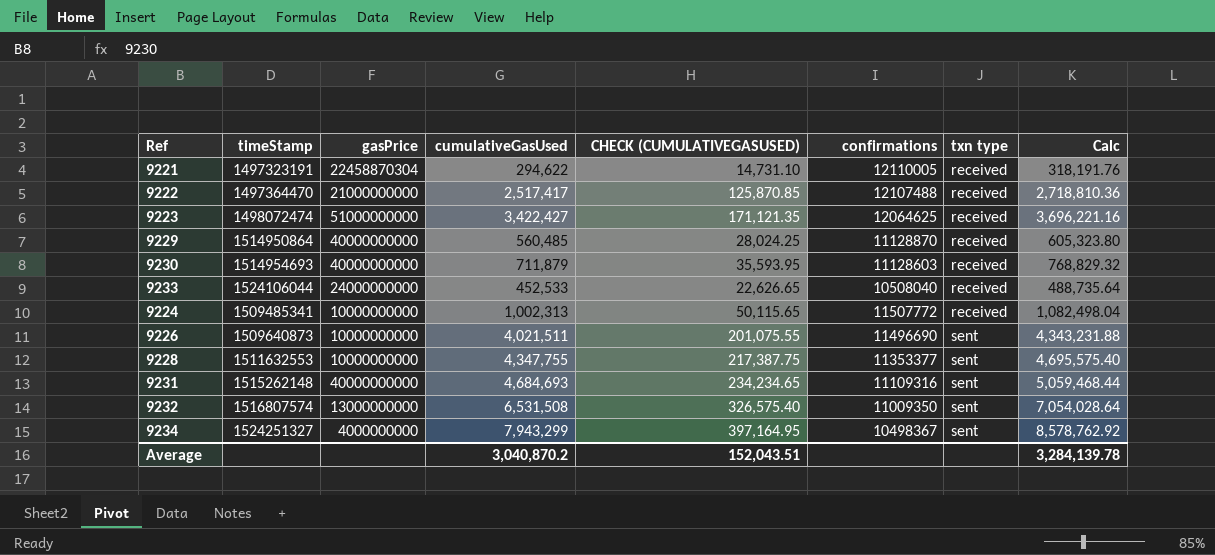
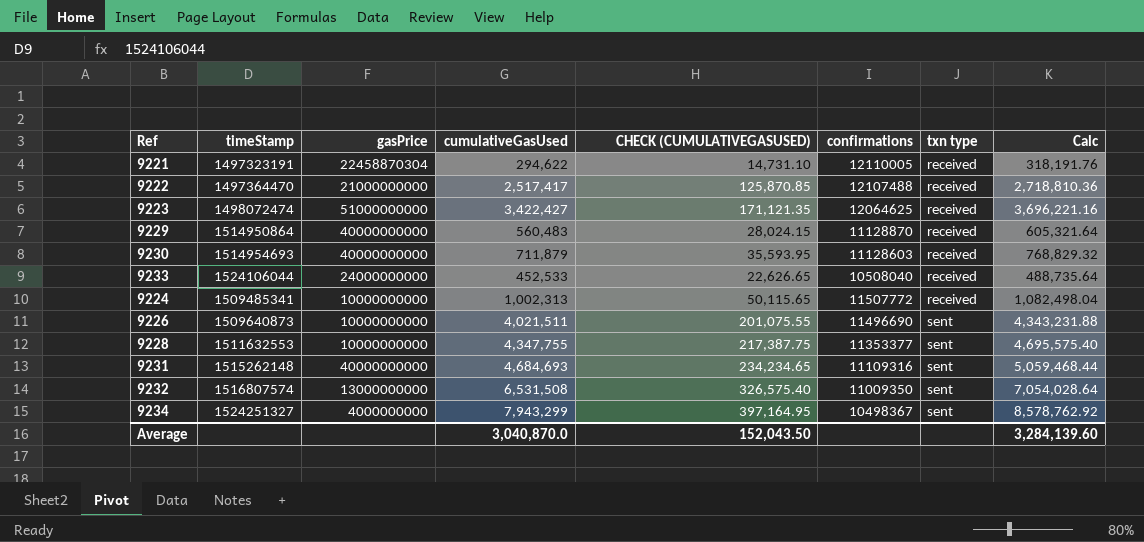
9229 | cumulativeGasUsed: 560,485 -> 560,483
9229 | CHECK (CUMULATIVEGASUSED): 28,024.25 -> 28,024.15
9229 | Calc: 605,323.80 -> 605,321.64
Average | cumulativeGasUsed: 3,040,870.2 -> 3,040,870.0
Average | CHECK (CUMULATIVEGASUSED): 152,043.51 -> 152,043.50
Average | Calc: 3,284,139.78 -> 3,284,139.60

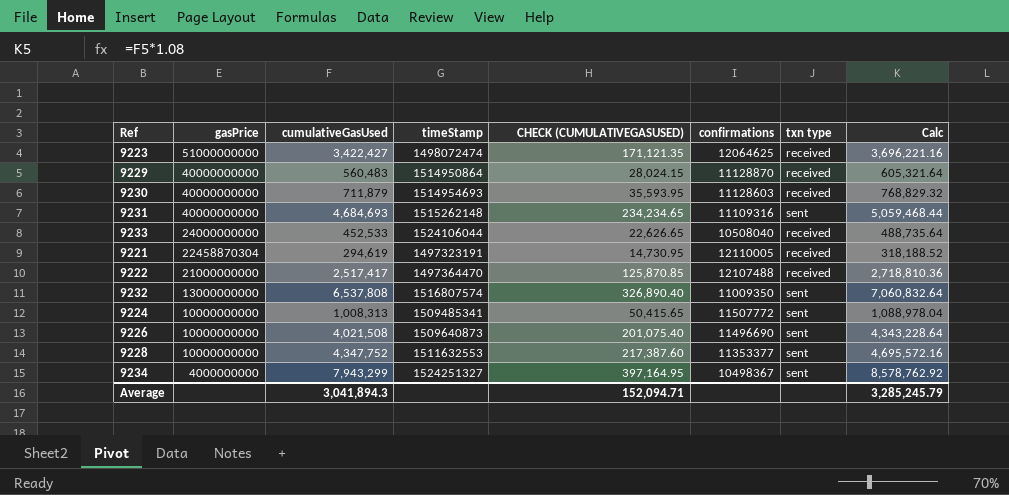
row order: txn type ascending -> gasPrice descending
column timeStamp | position: 2 -> 4
9221 | cumulativeGasUsed: 294,622 -> 294,619
9221 | CHECK (CUMULATIVEGASUSED): 14,731.10 -> 14,730.95
9221 | Calc: 318,191.76 -> 318,188.52
9232 | cumulativeGasUsed: 6,531,508 -> 6,537,808
9232 | CHECK (CUMULATIVEGASUSED): 326,575.40 -> 326,890.40
9232 | Calc: 7,054,028.64 -> 7,060,832.64
9224 | cumulativeGasUsed: 1,002,313 -> 1,008,313
9224 | CHECK (CUMULATIVEGASUSED): 50,115.65 -> 50,415.65
9224 | txn type: received -> sent
9224 | Calc: 1,082,498.04 -> 1,088,978.04
9226 | cumulativeGasUsed: 4,021,511 -> 4,021,508
9226 | CHECK (CUMULATIVEGASUSED): 201,075.55 -> 201,075.40
9226 | Calc: 4,343,231.88 -> 4,343,228.64
9228 | cumulativeGasUsed: 4,347,755 -> 4,347,752
9228 | CHECK (CUMULATIVEGASUSED): 217,387.75 -> 217,387.60
9228 | Calc: 4,695,575.40 -> 4,695,572.16
Average | cumulativeGasUsed: 3,040,870.0 -> 3,041,894.3
Average | CHECK (CUMULATIVEGASUSED): 152,043.50 -> 152,094.71
Average | Calc: 3,284,139.60 -> 3,285,245.79

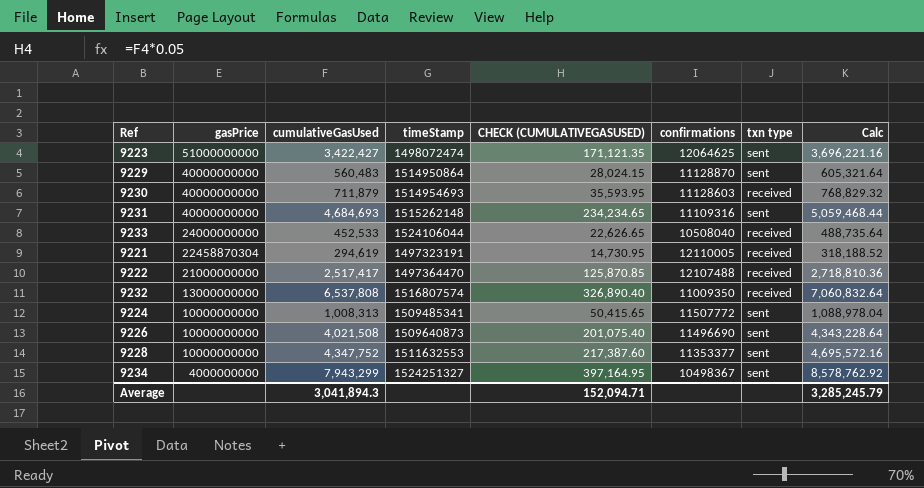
9223 | txn type: received -> sent
9229 | txn type: received -> sent
9232 | txn type: sent -> received

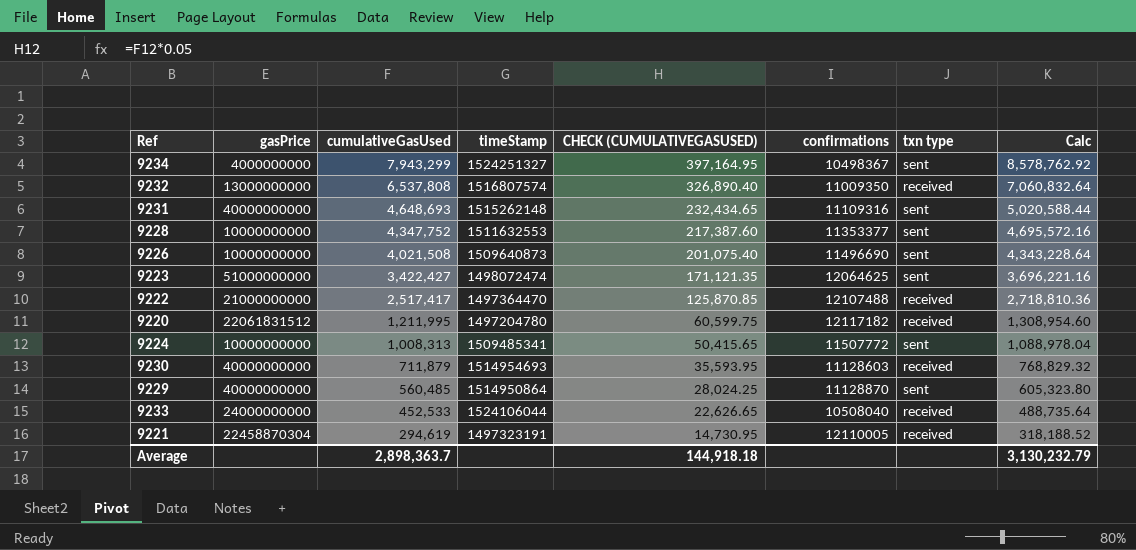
row order: gasPrice descending -> cumulativeGasUsed descending
9231 | cumulativeGasUsed: 4,684,693 -> 4,648,693
9231 | CHECK (CUMULATIVEGASUSED): 234,234.65 -> 232,434.65
9231 | Calc: 5,059,468.44 -> 5,020,588.44
row 9220: none -> 22061831512 | 1,211,995 | 1497204780 | 60,599.75 | 12117182 | received | 1,308,954.60
9229 | cumulativeGasUsed: 560,483 -> 560,485
9229 | CHECK (CUMULATIVEGASUSED): 28,024.15 -> 28,024.25
9229 | Calc: 605,321.64 -> 605,323.80
Average | cumulativeGasUsed: 3,041,894.3 -> 2,898,363.7
Average | CHECK (CUMULATIVEGASUSED): 152,094.71 -> 144,918.18
Average | Calc: 3,285,245.79 -> 3,130,232.79

